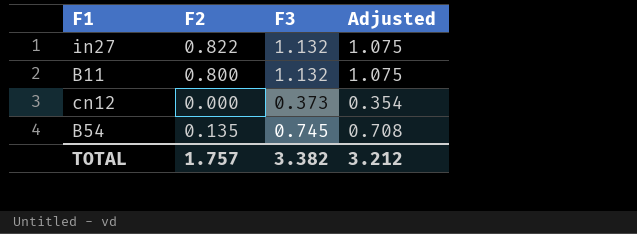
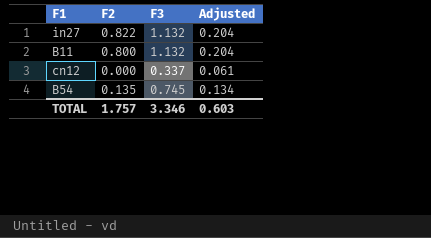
column Adjusted | formula: [F3] * 0.95 -> [F3] * 0.18
cn12 | F3: 0.373 -> 0.337
TOTAL | F3: 3.382 -> 3.346
TOTAL | Adjusted: 3.212 -> 0.603

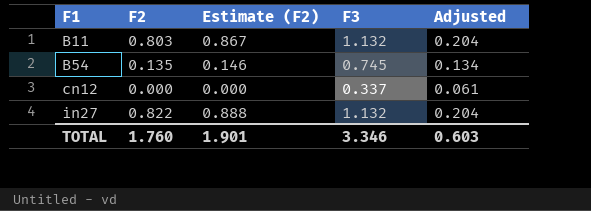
row order: none -> F1 ascending
column Estimate (F2) | formula: none -> [F2] * 1.08
B11 | F2: 0.800 -> 0.803
TOTAL | F2: 1.757 -> 1.760

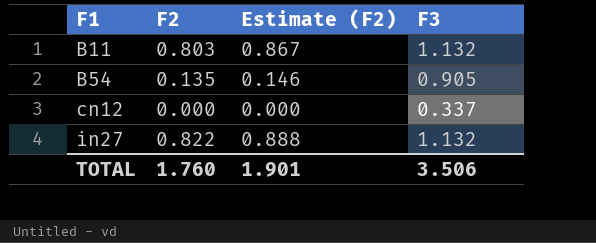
column Adjusted | formula: [F3] * 0.18 -> none
B54 | F3: 0.745 -> 0.905
TOTAL | F3: 3.346 -> 3.506

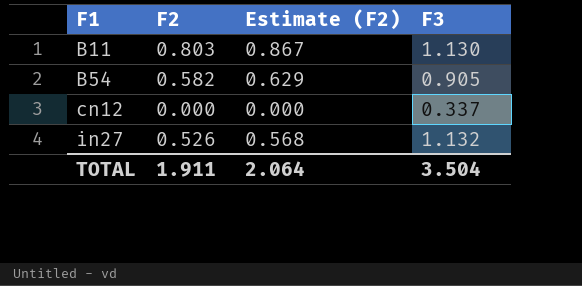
B11 | F3: 1.132 -> 1.130
B54 | F2: 0.135 -> 0.582
B54 | Estimate (F2): 0.146 -> 0.629
in27 | F2: 0.822 -> 0.526
in27 | Estimate (F2): 0.888 -> 0.568
TOTAL | F2: 1.760 -> 1.911
TOTAL | Estimate (F2): 1.901 -> 2.064
TOTAL | F3: 3.506 -> 3.504

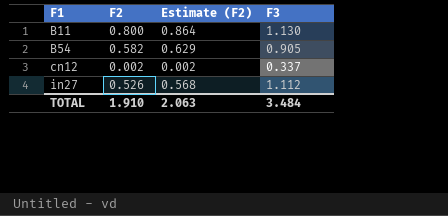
B11 | F2: 0.803 -> 0.800
B11 | Estimate (F2): 0.867 -> 0.864
cn12 | F2: 0.000 -> 0.002
cn12 | Estimate (F2): 0.000 -> 0.002
in27 | F3: 1.132 -> 1.112
TOTAL | F2: 1.911 -> 1.910
TOTAL | Estimate (F2): 2.064 -> 2.063
TOTAL | F3: 3.504 -> 3.484

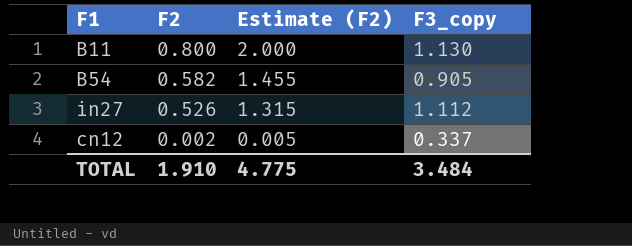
row order: F1 ascending -> F2 descending
column Estimate (F2) | formula: [F2] * 1.08 -> [F2] * 2.5
column name: F3 -> F3_copy
TOTAL | Estimate (F2): 2.063 -> 4.775

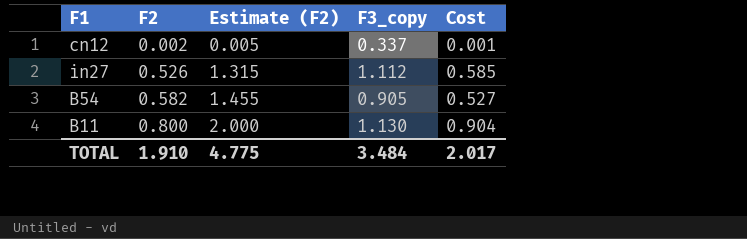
row order: F2 descending -> F2 ascending
column Cost | formula: none -> [F2] * [F3_copy]

